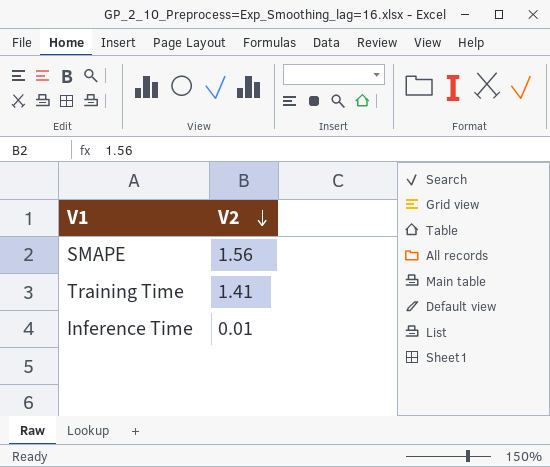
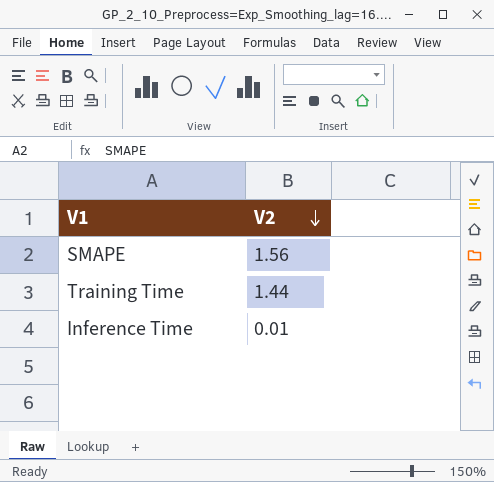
Training Time | V2: 1.41 -> 1.44

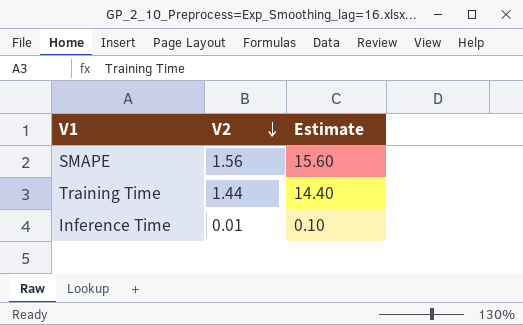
column Estimate | formula: none -> [V2] * 10

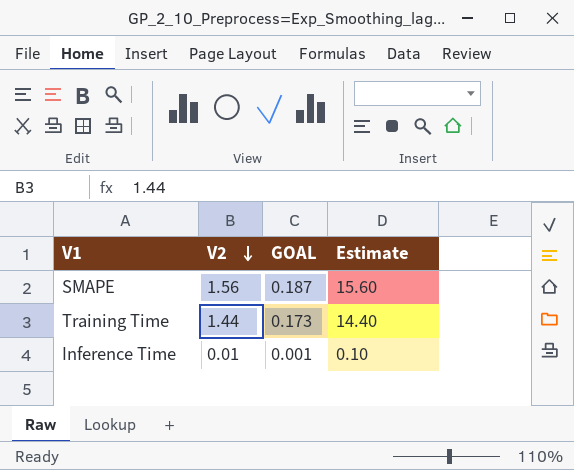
column GOAL | formula: none -> [V2] * 0.12

